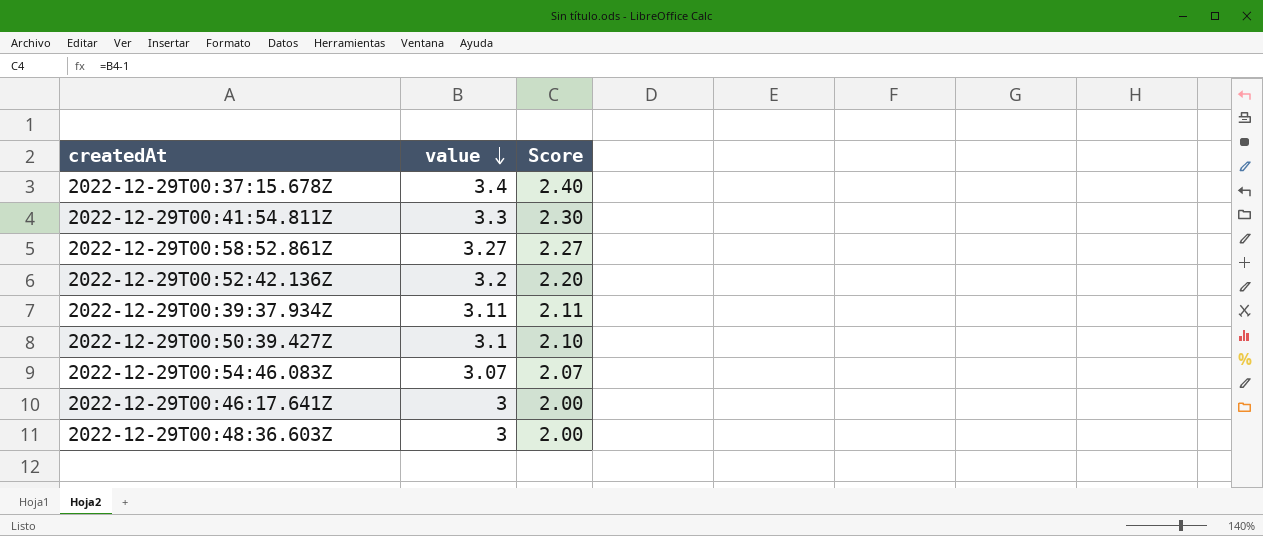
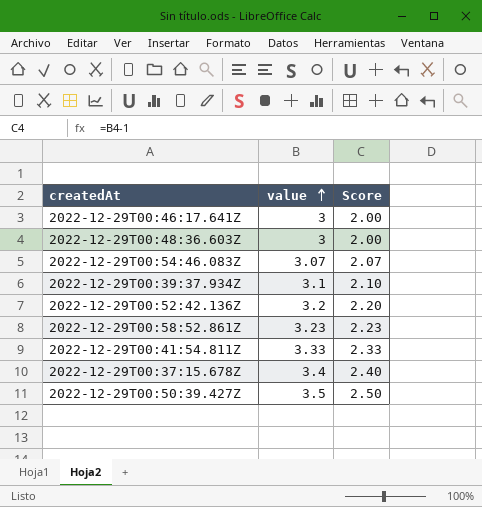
row order: value descending -> value ascending
2022-12-29T00:39:37.934Z | value: 3.11 -> 3.1
2022-12-29T00:39:37.934Z | Score: 2.11 -> 2.10
2022-12-29T00:58:52.861Z | value: 3.27 -> 3.23
2022-12-29T00:58:52.861Z | Score: 2.27 -> 2.23
2022-12-29T00:41:54.811Z | value: 3.3 -> 3.33
2022-12-29T00:41:54.811Z | Score: 2.30 -> 2.33
2022-12-29T00:50:39.427Z | value: 3.1 -> 3.5
2022-12-29T00:50:39.427Z | Score: 2.10 -> 2.50

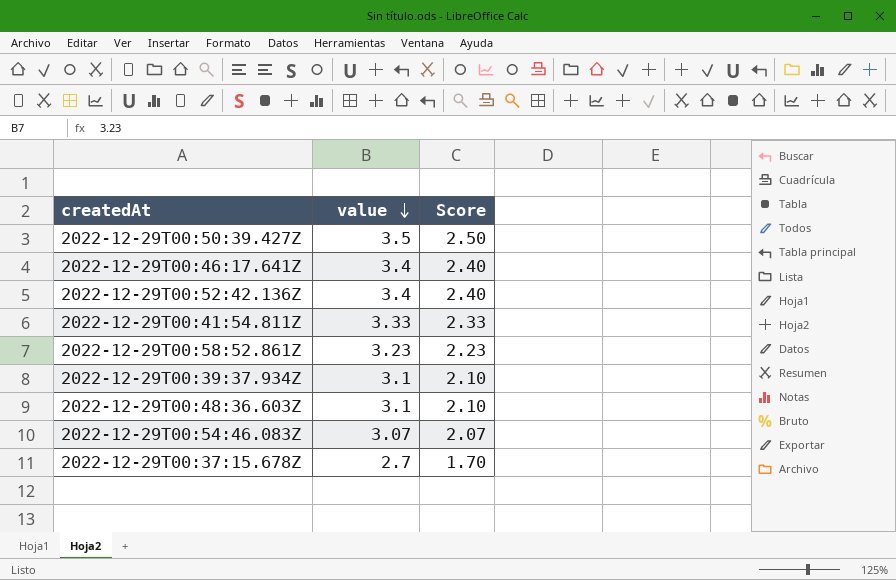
row order: value ascending -> value descending
2022-12-29T00:46:17.641Z | value: 3 -> 3.4
2022-12-29T00:46:17.641Z | Score: 2.00 -> 2.40
2022-12-29T00:52:42.136Z | value: 3.2 -> 3.4
2022-12-29T00:52:42.136Z | Score: 2.20 -> 2.40
2022-12-29T00:48:36.603Z | value: 3 -> 3.1
2022-12-29T00:48:36.603Z | Score: 2.00 -> 2.10
2022-12-29T00:37:15.678Z | value: 3.4 -> 2.7
2022-12-29T00:37:15.678Z | Score: 2.40 -> 1.70

